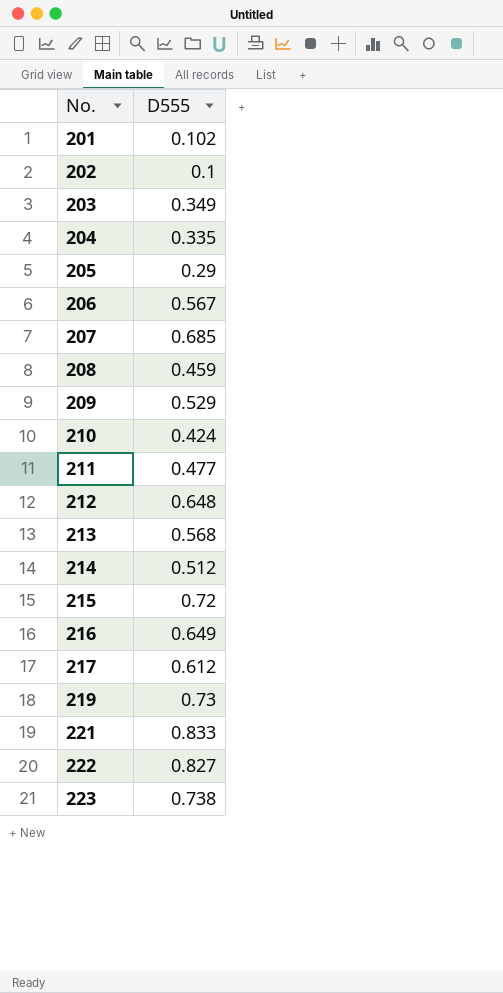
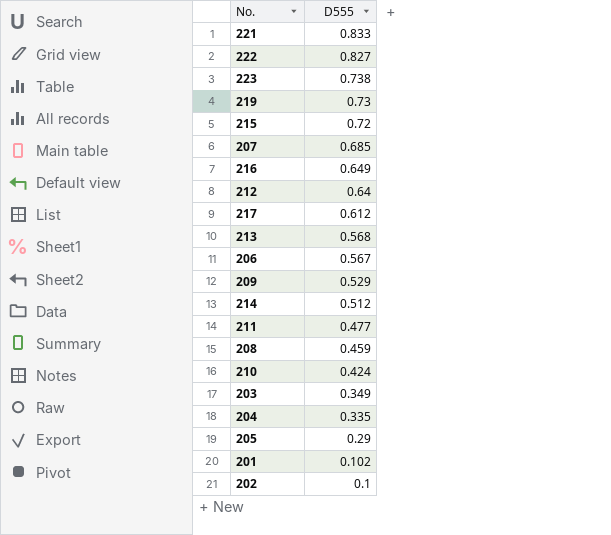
row order: No. ascending -> D555 descending
212 | D555: 0.648 -> 0.64

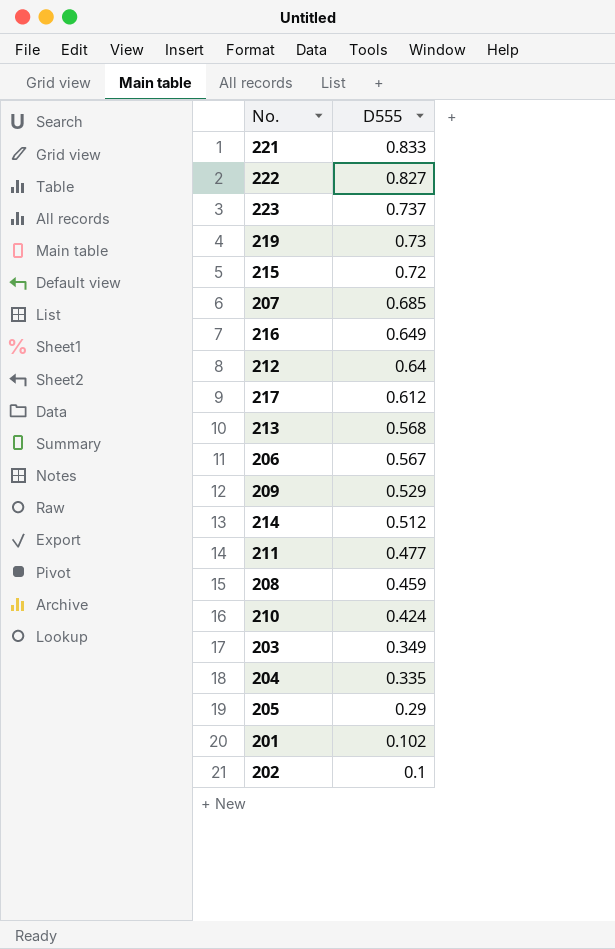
223 | D555: 0.738 -> 0.737

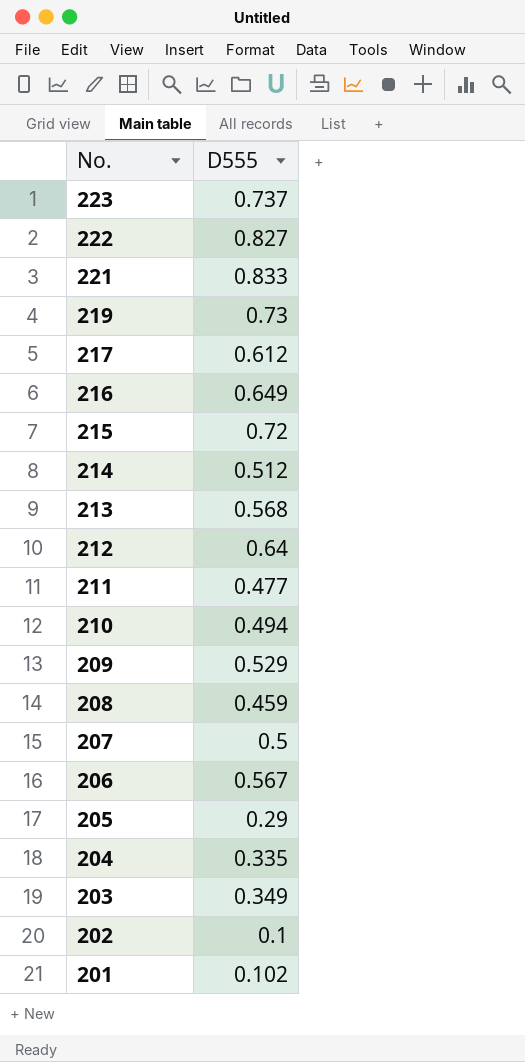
row order: D555 descending -> No. descending
210 | D555: 0.424 -> 0.494
207 | D555: 0.685 -> 0.5

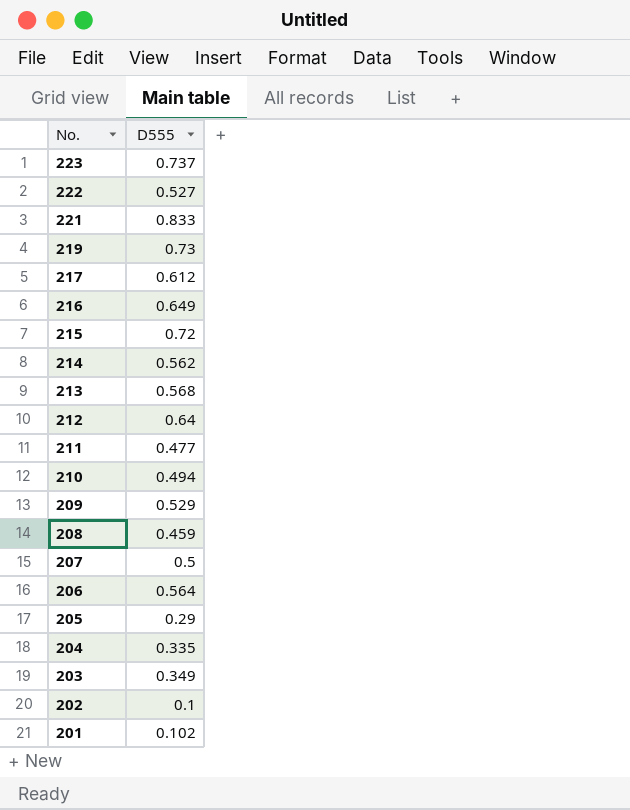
222 | D555: 0.827 -> 0.527
214 | D555: 0.512 -> 0.562
206 | D555: 0.567 -> 0.564

